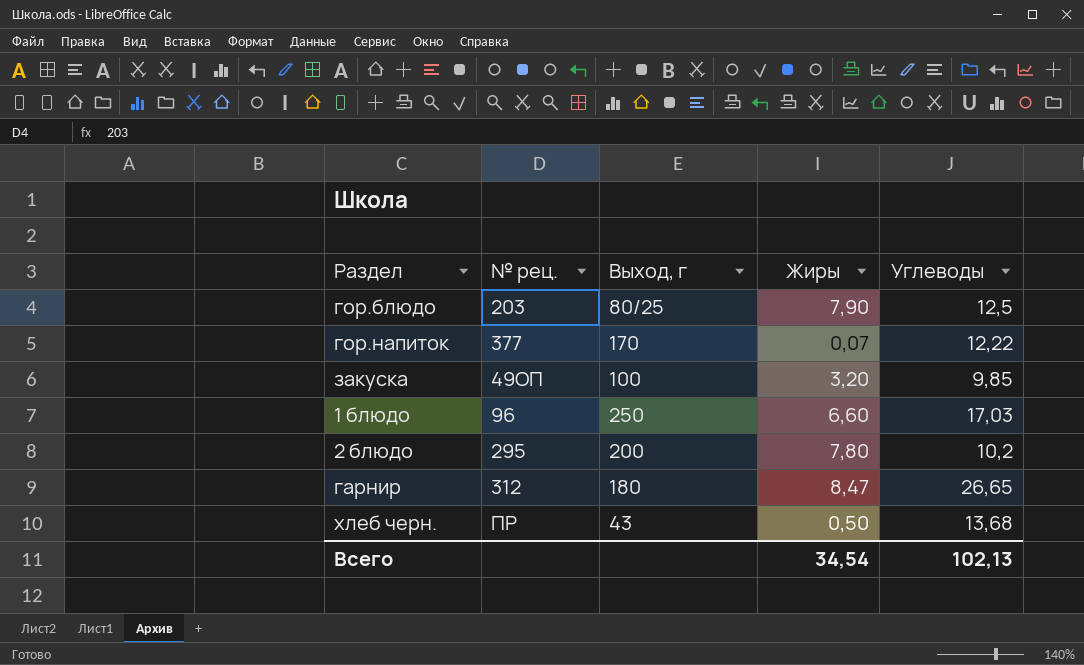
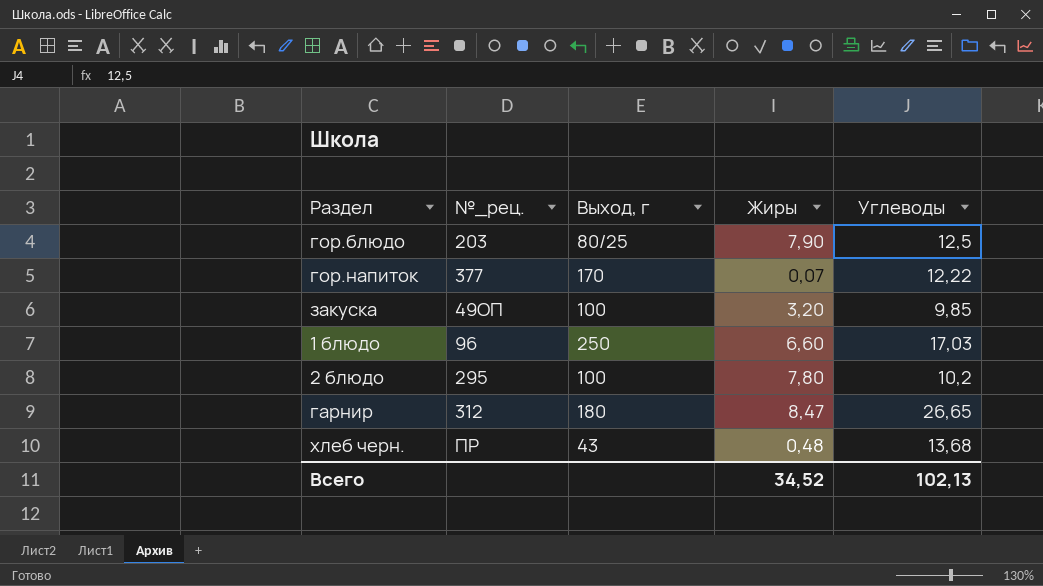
column name: № рец. -> №_рец.
2 блюдо | Выход, г: 200 -> 100
хлеб черн. | Жиры: 0,50 -> 0,48
Всего | Жиры: 34,54 -> 34,52

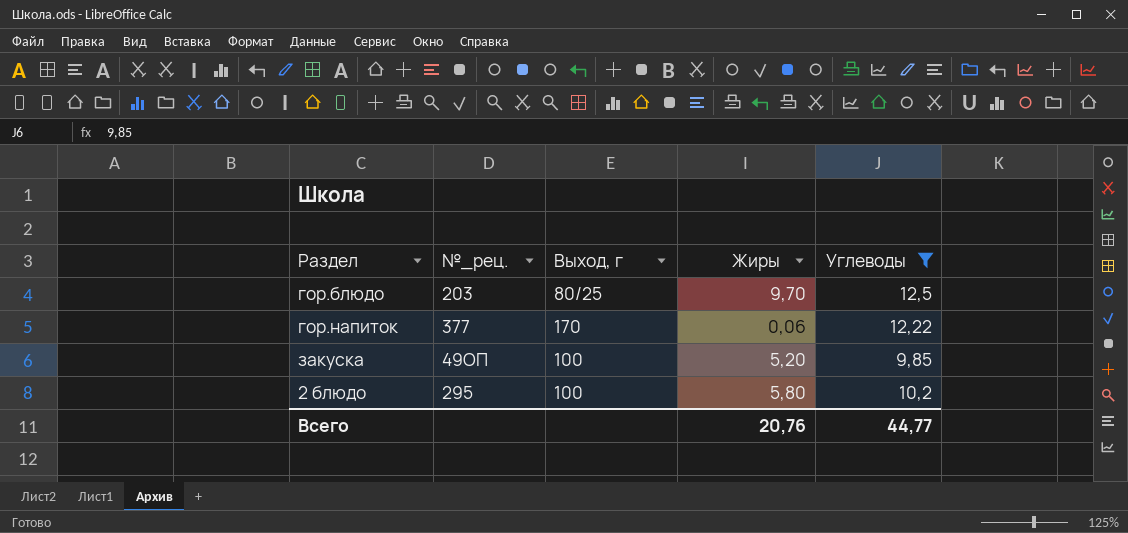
filter: none -> Углеводы <= 12,5
гор.блюдо | Жиры: 7,90 -> 9,70
гор.напиток | Жиры: 0,07 -> 0,06
закуска | Жиры: 3,20 -> 5,20
2 блюдо | Жиры: 7,80 -> 5,80
Всего | Жиры: 34,52 -> 20,76
Всего | Углеводы: 102,13 -> 44,77

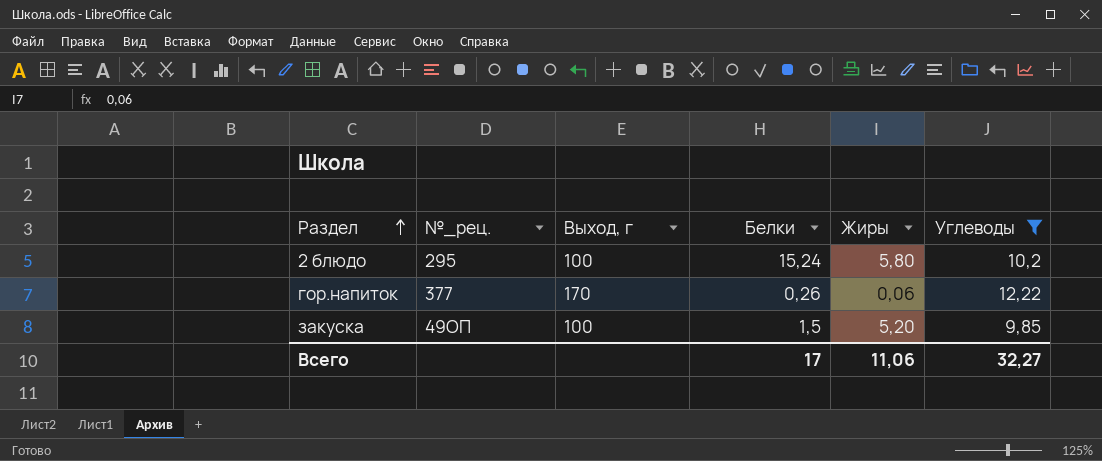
row order: none -> Раздел ascending
column Белки | position: none -> 4
row гор.блюдо: 203 | 80/25 | 9,70 | 12,5 -> none
Всего | Жиры: 20,76 -> 11,06
Всего | Углеводы: 44,77 -> 32,27

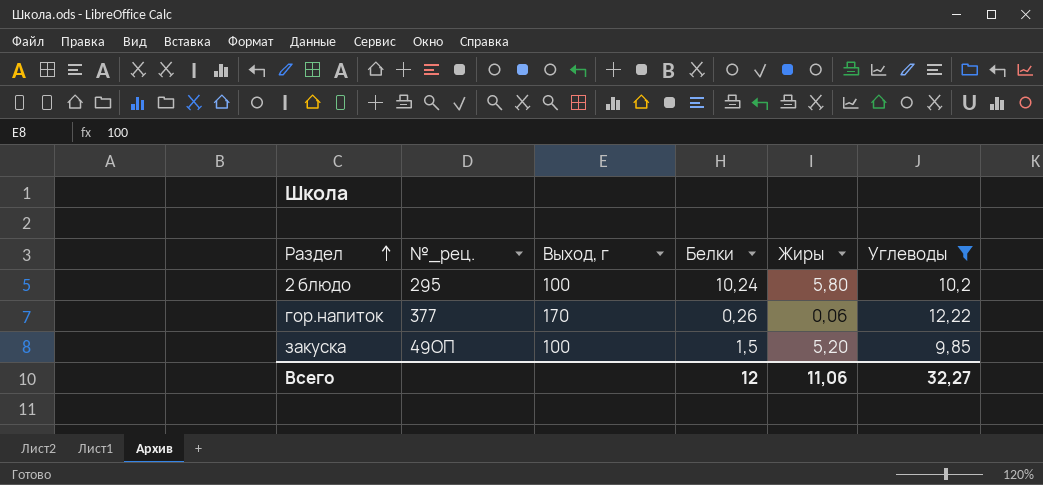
2 блюдо | Белки: 15,24 -> 10,24
Всего | Белки: 17 -> 12

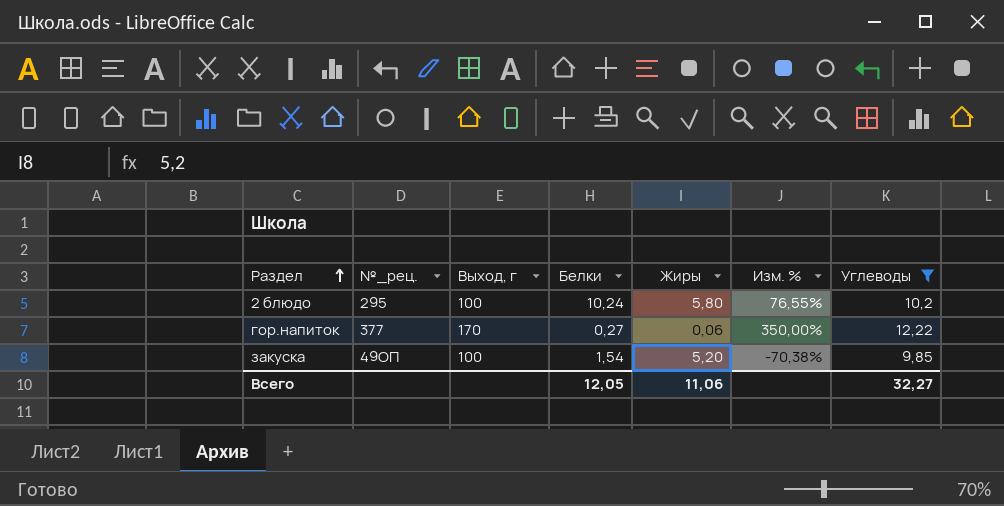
column Изм. % | formula: none -> ([Белки] - [Жиры]) / [Жиры]
гор.напиток | Белки: 0,26 -> 0,27
закуска | Белки: 1,5 -> 1,54
Всего | Белки: 12 -> 12,05

